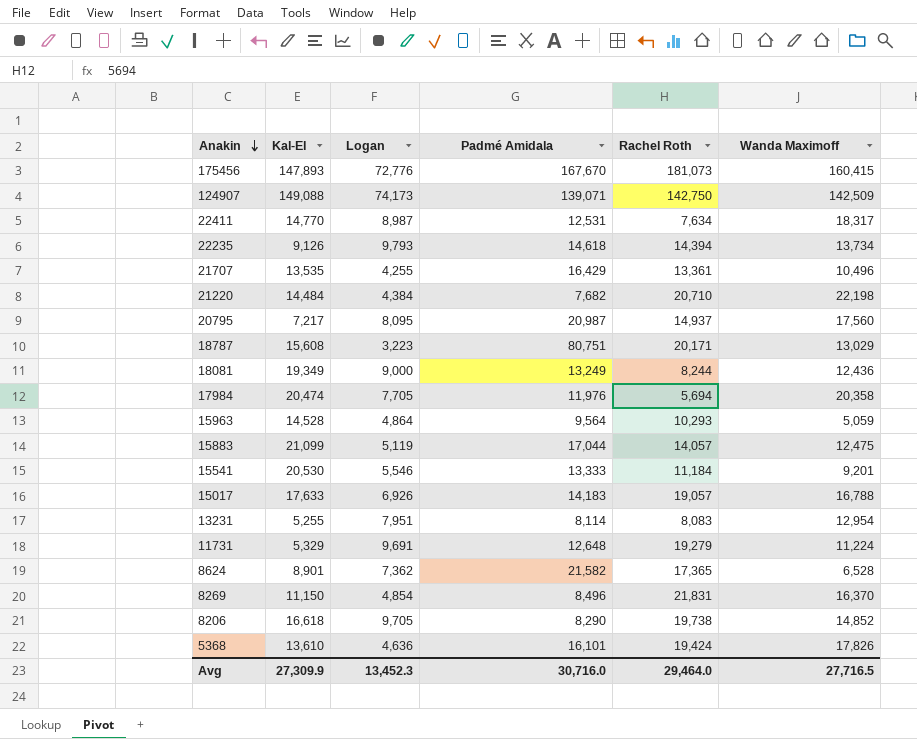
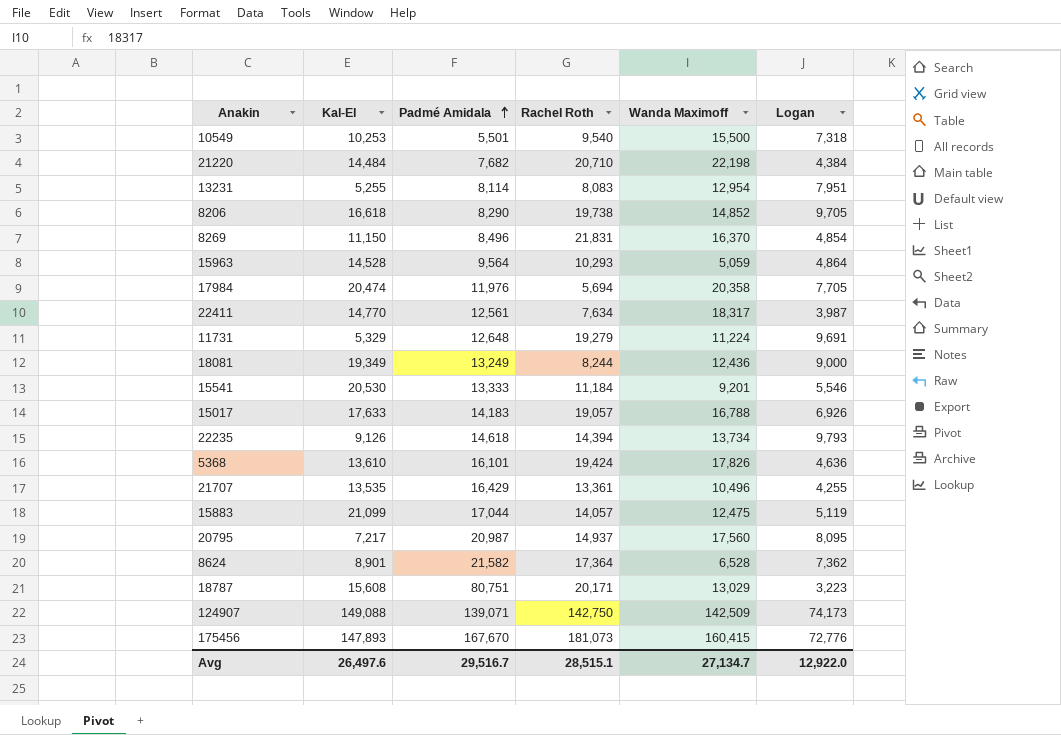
row order: Anakin descending -> Padmé Amidala ascending
column Logan | position: 3 -> 6
row 10549: none -> 10,253 | 5,501 | 9,540 | 15,500 | 7,318
22411 | Padmé Amidala: 12,531 -> 12,561
22411 | Logan: 8,987 -> 3,987
8624 | Rachel Roth: 17,365 -> 17,364
Avg | Kal-El: 27,309.9 -> 26,497.6
Avg | Padmé Amidala: 30,716.0 -> 29,516.7
Avg | Rachel Roth: 29,464.0 -> 28,515.1
Avg | Wanda Maximoff: 27,716.5 -> 27,134.7
Avg | Logan: 13,452.3 -> 12,922.0

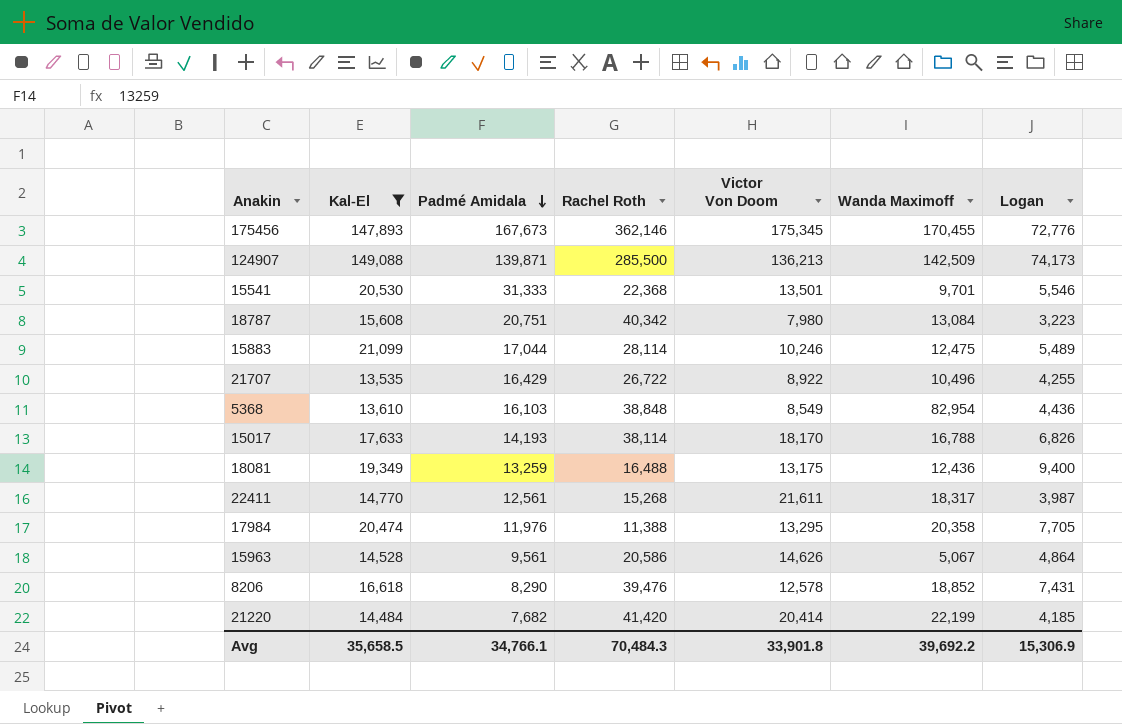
filter: none -> Kal-El >= 13,535
row order: Padmé Amidala ascending -> Padmé Amidala descending
column Victor Von Doom | position: none -> 5
175456 | Padmé Amidala: 167,670 -> 167,673
175456 | Rachel Roth: 181,073 -> 362,146
175456 | Wanda Maximoff: 160,415 -> 170,455
124907 | Padmé Amidala: 139,071 -> 139,871
124907 | Rachel Roth: 142,750 -> 285,500
15541 | Padmé Amidala: 13,333 -> 31,333
15541 | Rachel Roth: 11,184 -> 22,368
15541 | Wanda Maximoff: 9,201 -> 9,701
18787 | Padmé Amidala: 80,751 -> 20,751
18787 | Rachel Roth: 20,171 -> 40,342
18787 | Wanda Maximoff: 13,029 -> 13,084
15883 | Rachel Roth: 14,057 -> 28,114
15883 | Logan: 5,119 -> 5,489
21707 | Rachel Roth: 13,361 -> 26,722
5368 | Padmé Amidala: 16,101 -> 16,103
5368 | Rachel Roth: 19,424 -> 38,848
5368 | Wanda Maximoff: 17,826 -> 82,954
5368 | Logan: 4,636 -> 4,436
15017 | Padmé Amidala: 14,183 -> 14,193
15017 | Rachel Roth: 19,057 -> 38,114
15017 | Logan: 6,926 -> 6,826
18081 | Padmé Amidala: 13,249 -> 13,259
18081 | Rachel Roth: 8,244 -> 16,488
18081 | Logan: 9,000 -> 9,400
22411 | Rachel Roth: 7,634 -> 15,268
17984 | Rachel Roth: 5,694 -> 11,388
15963 | Padmé Amidala: 9,564 -> 9,561
15963 | Rachel Roth: 10,293 -> 20,586
15963 | Wanda Maximoff: 5,059 -> 5,067
8206 | Rachel Roth: 19,738 -> 39,476
8206 | Wanda Maximoff: 14,852 -> 18,852
8206 | Logan: 9,705 -> 7,431
21220 | Rachel Roth: 20,710 -> 41,420
21220 | Wanda Maximoff: 22,198 -> 22,199
21220 | Logan: 4,384 -> 4,185
Avg | Kal-El: 26,497.6 -> 35,658.5
Avg | Padmé Amidala: 29,516.7 -> 34,766.1
Avg | Rachel Roth: 28,515.1 -> 70,484.3
Avg | Wanda Maximoff: 27,134.7 -> 39,692.2
Avg | Logan: 12,922.0 -> 15,306.9

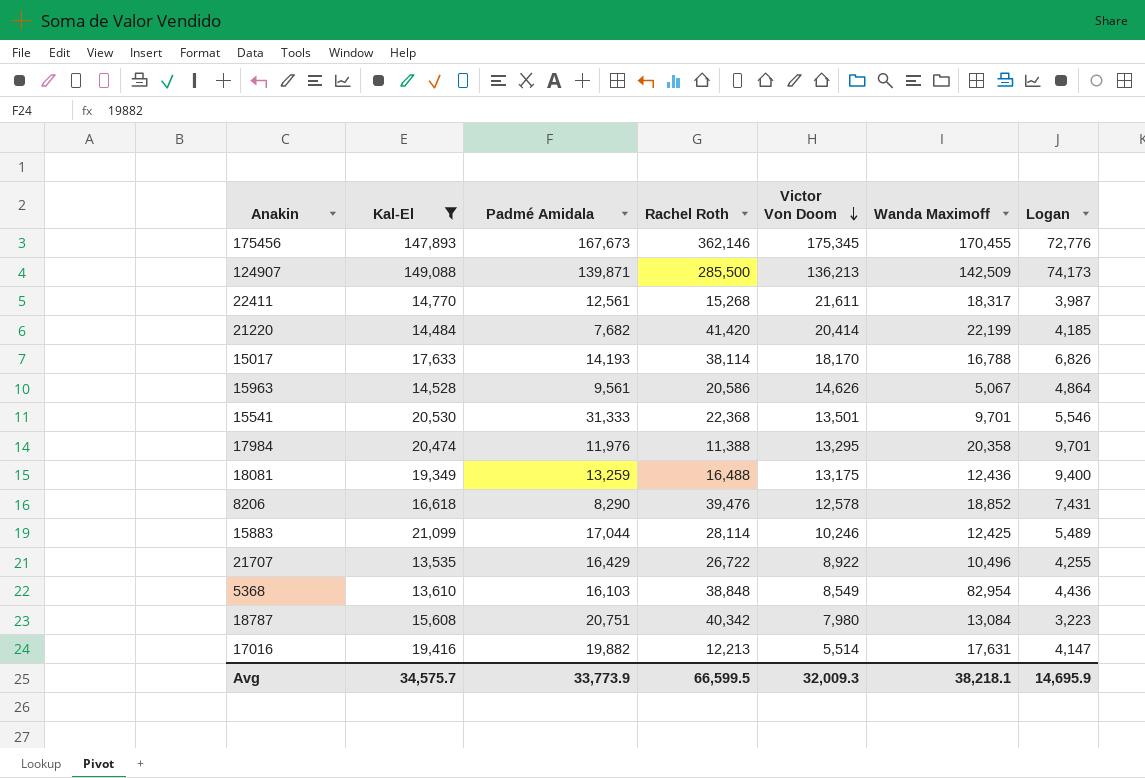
row order: Padmé Amidala descending -> Victor Von Doom descending
17984 | Logan: 7,705 -> 9,701
15883 | Wanda Maximoff: 12,475 -> 12,425
row 17016: none -> 19,416 | 19,882 | 12,213 | 5,514 | 17,631 | 4,147
Avg | Kal-El: 35,658.5 -> 34,575.7
Avg | Padmé Amidala: 34,766.1 -> 33,773.9
Avg | Rachel Roth: 70,484.3 -> 66,599.5
Avg | Victor Von Doom: 33,901.8 -> 32,009.3
Avg | Wanda Maximoff: 39,692.2 -> 38,218.1
Avg | Logan: 15,306.9 -> 14,695.9

